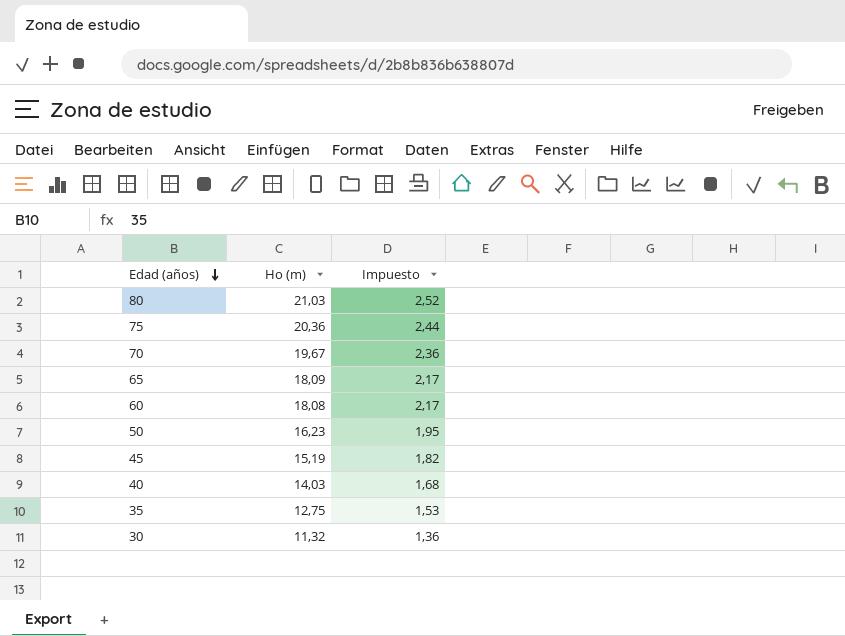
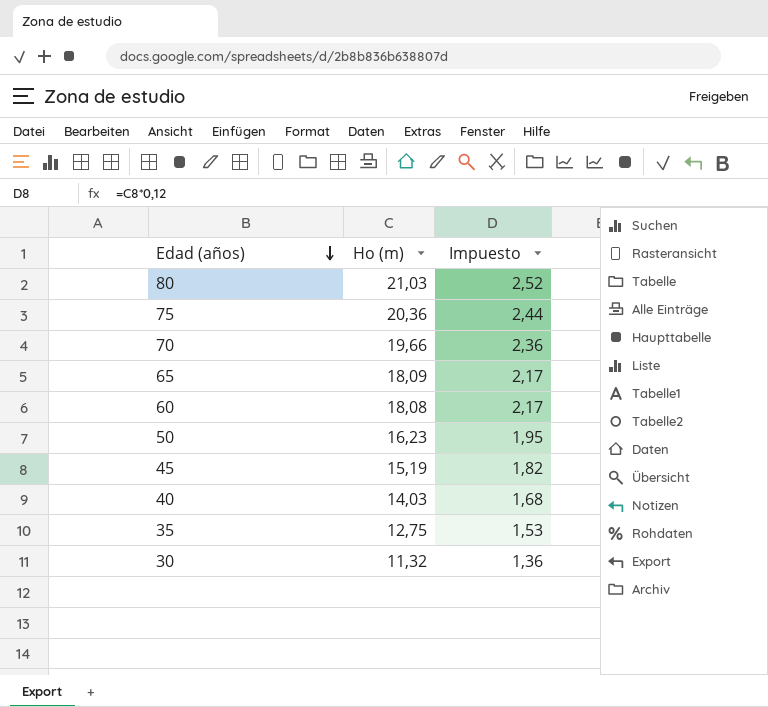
70 | Ho (m): 19,67 -> 19,66

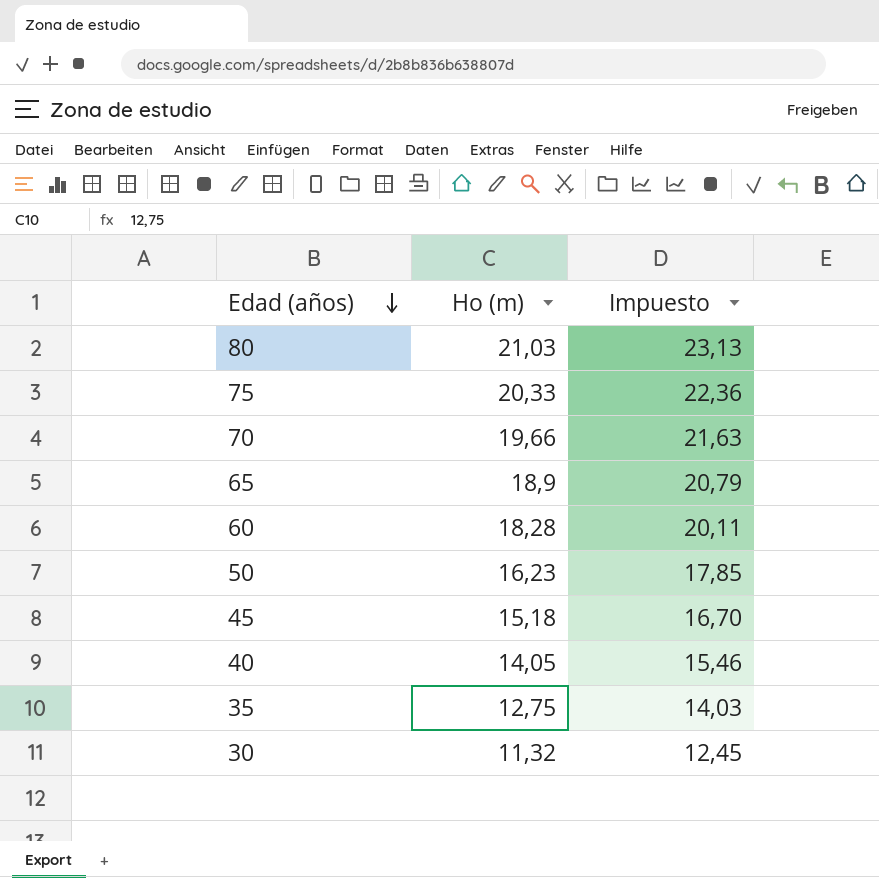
column Impuesto | formula: [Ho (m)] * 0,12 -> [Ho (m)] * 1,1
75 | Ho (m): 20,36 -> 20,33
65 | Ho (m): 18,09 -> 18,9
60 | Ho (m): 18,08 -> 18,28
45 | Ho (m): 15,19 -> 15,18
40 | Ho (m): 14,03 -> 14,05

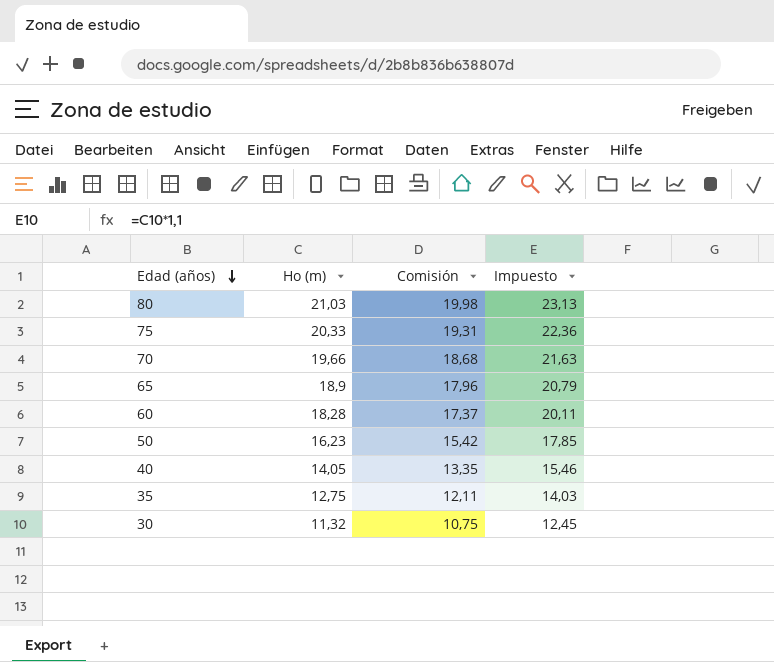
column Comisión | formula: none -> [Ho (m)] * 0,95
row 45: 15,18 | 16,70 -> none

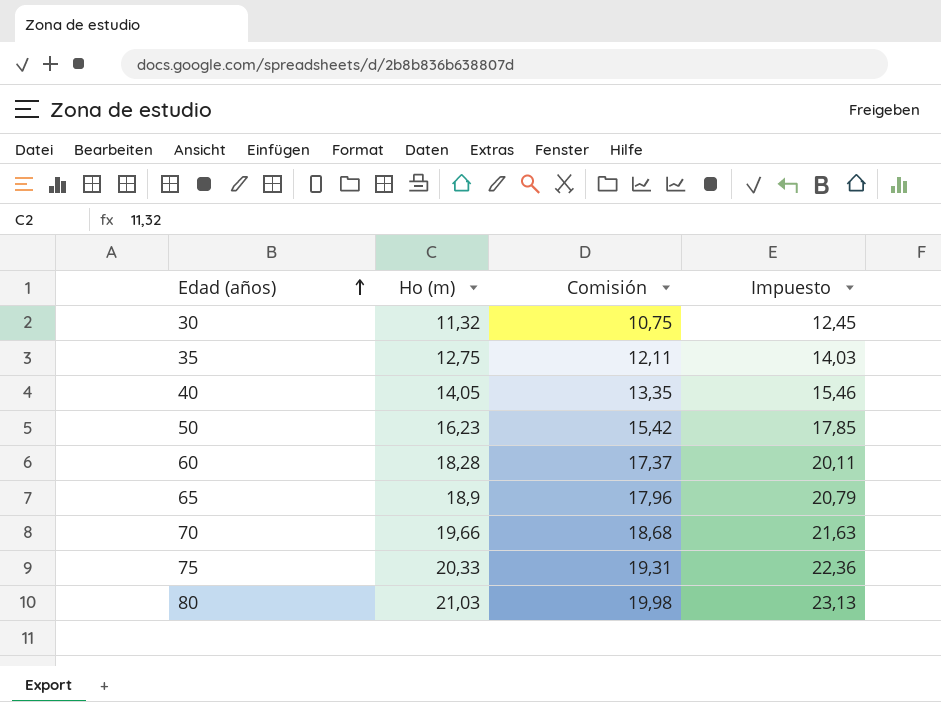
row order: Edad (años) descending -> Edad (años) ascending

